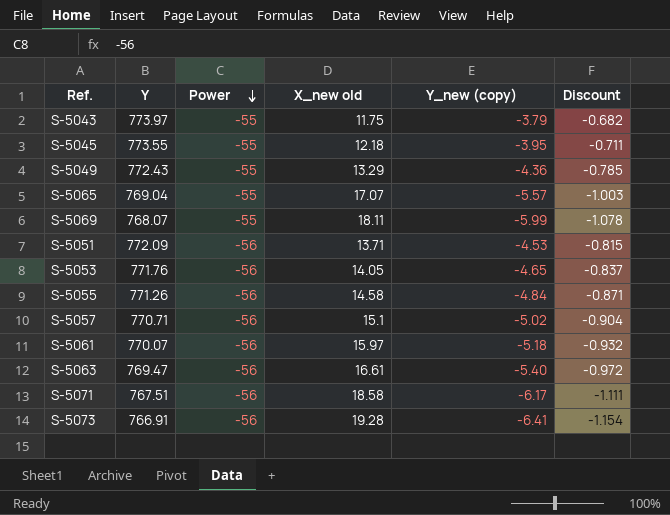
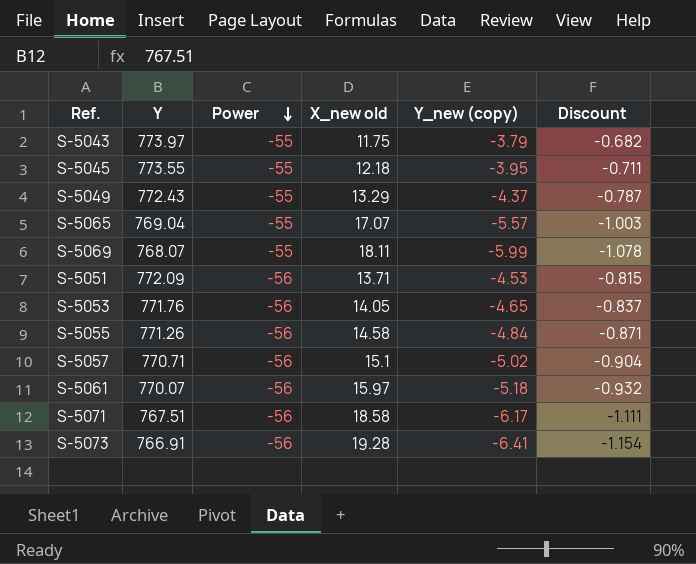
row S-5063: 769.47 | -56 | 16.61 | -5.40 | -0.972 -> none
S-5049 | Y_new (copy): -4.36 -> -4.37
S-5049 | Discount: -0.785 -> -0.787

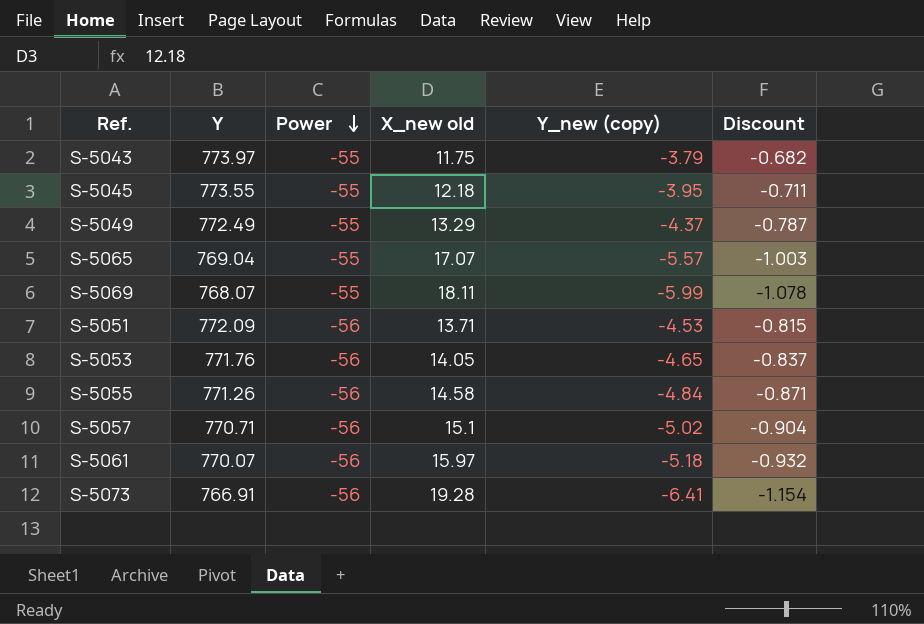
row S-5071: 767.51 | -56 | 18.58 | -6.17 | -1.111 -> none
S-5049 | Y: 772.43 -> 772.49

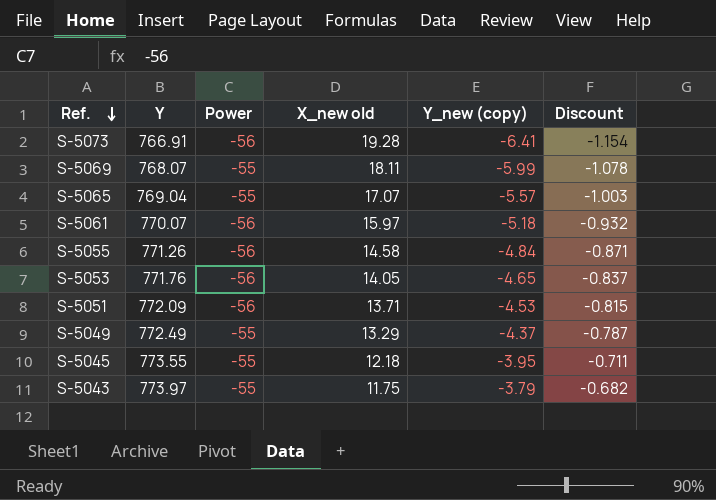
row order: Power descending -> Ref. descending
row S-5057: 770.71 | -56 | 15.1 | -5.02 | -0.904 -> none

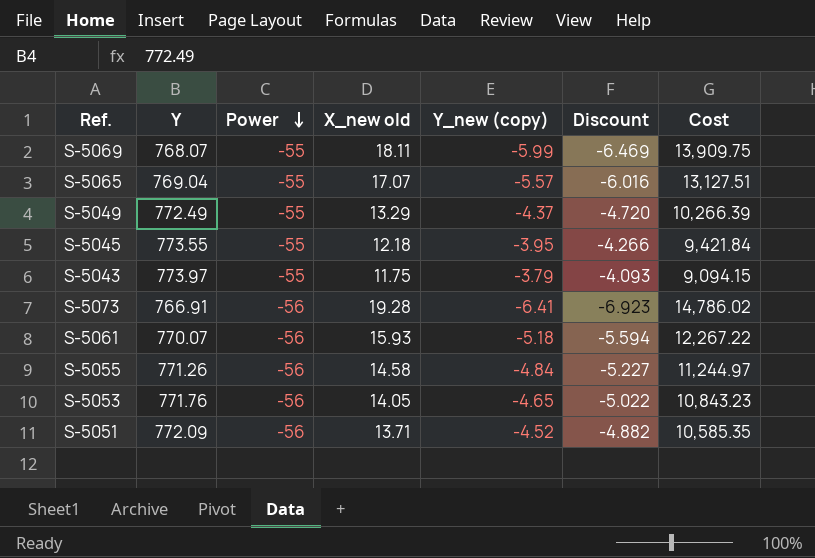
row order: Ref. descending -> Power descending
column Discount | formula: [Y_new (copy)] * 0.18 -> [Y_new (copy)] * 1.08
column Cost | formula: none -> [Y] * [X_new old]
S-5061 | X_new old: 15.97 -> 15.93
S-5051 | Y_new (copy): -4.53 -> -4.52

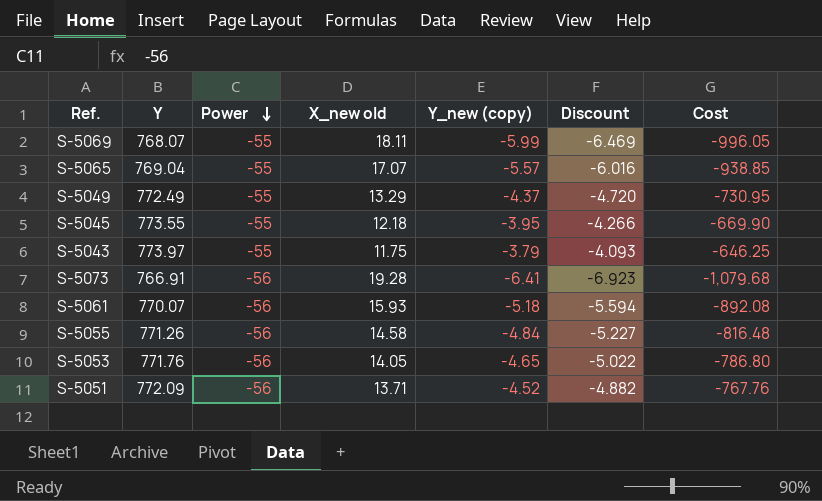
column Cost | formula: [Y] * [X_new old] -> [Power] * [X_new old]

